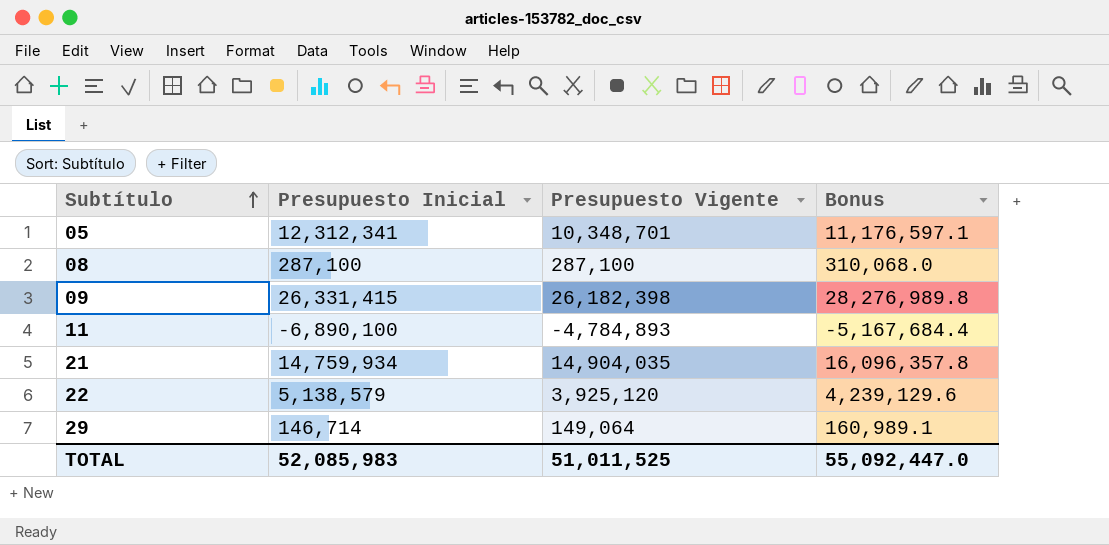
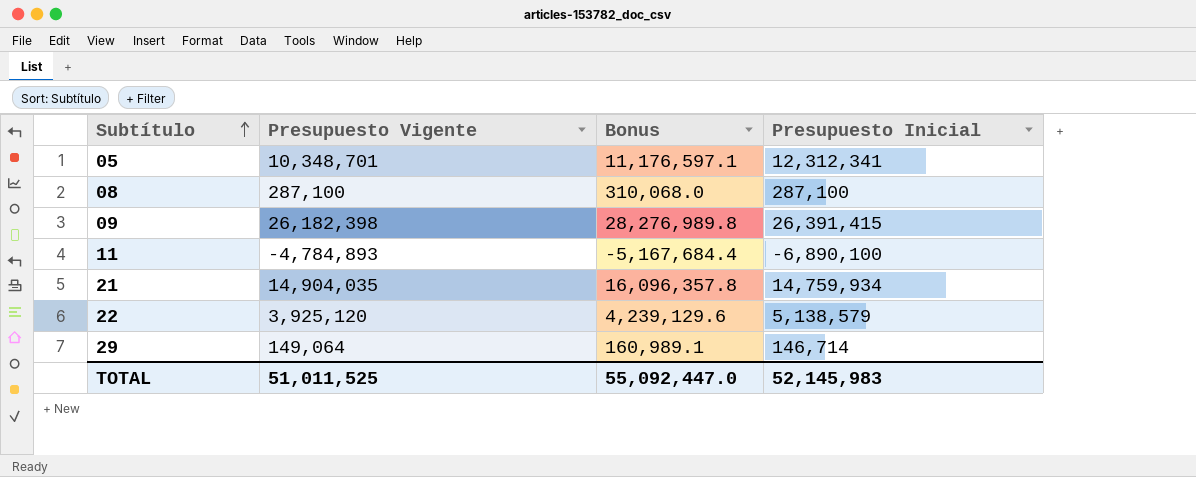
column Presupuesto Inicial | position: 2 -> 4
09 | Presupuesto Inicial: 26,331,415 -> 26,391,415
TOTAL | Presupuesto Inicial: 52,085,983 -> 52,145,983

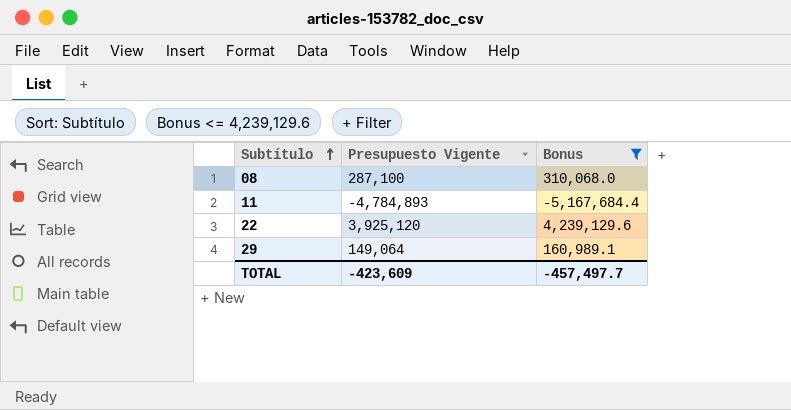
filter: none -> Bonus <= 4,239,129.6
column Presupuesto Inicial | position: 4 -> none
TOTAL | Presupuesto Vigente: 51,011,525 -> -423,609
TOTAL | Bonus: 55,092,447.0 -> -457,497.7

